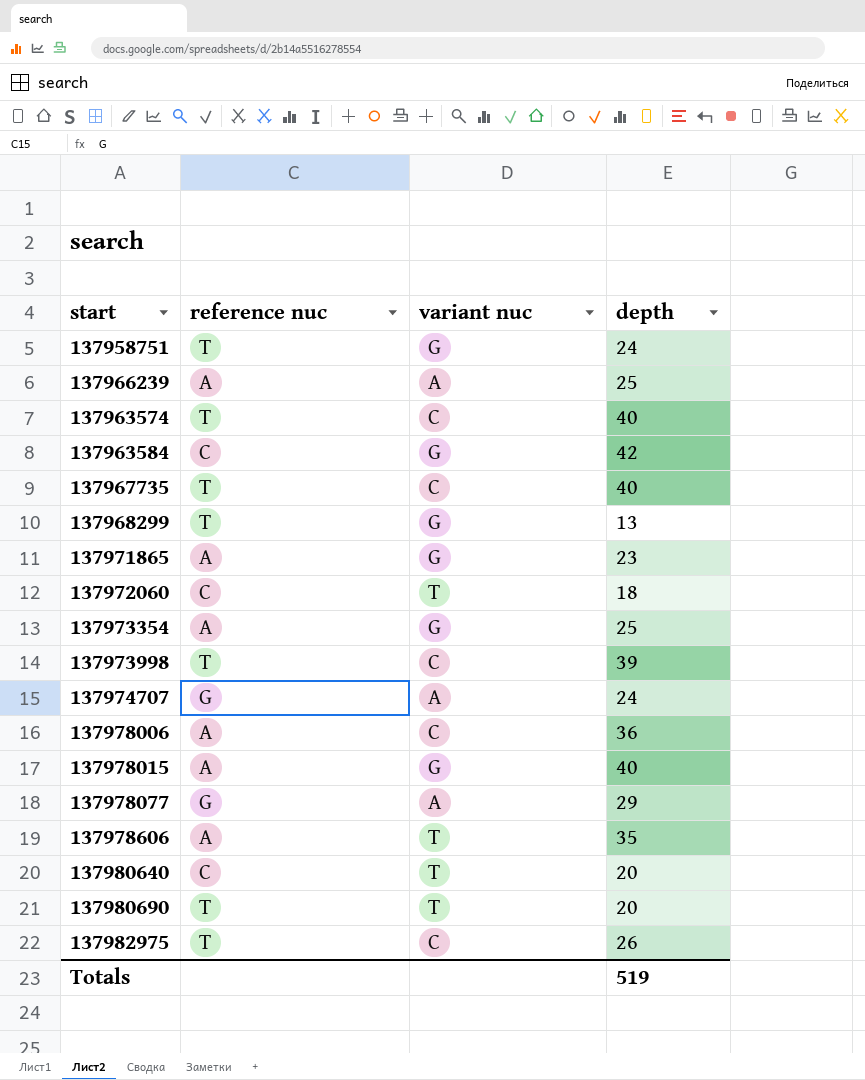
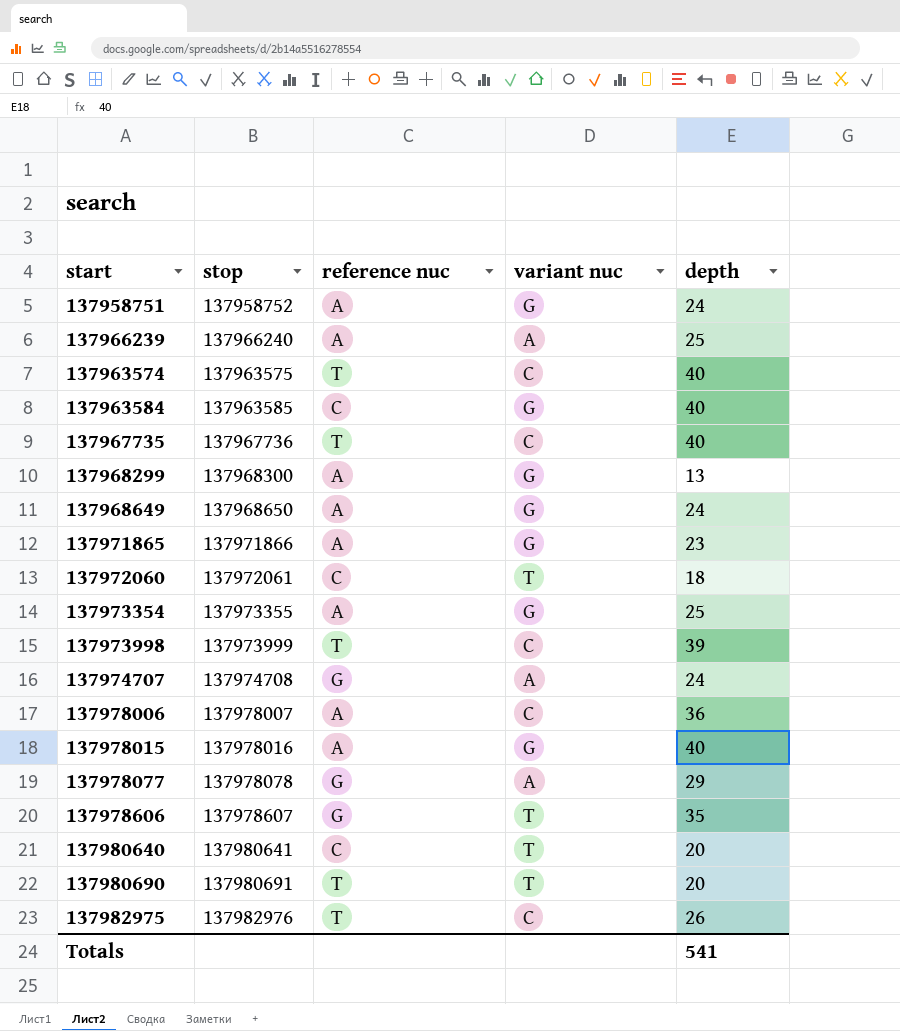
column stop | position: none -> 2
137958751 | reference nuc: T -> A
137963584 | depth: 42 -> 40
137968299 | reference nuc: T -> A
row 137968649: none -> 137968650 | A | G | 24
137978606 | reference nuc: A -> G
Totals | depth: 519 -> 541

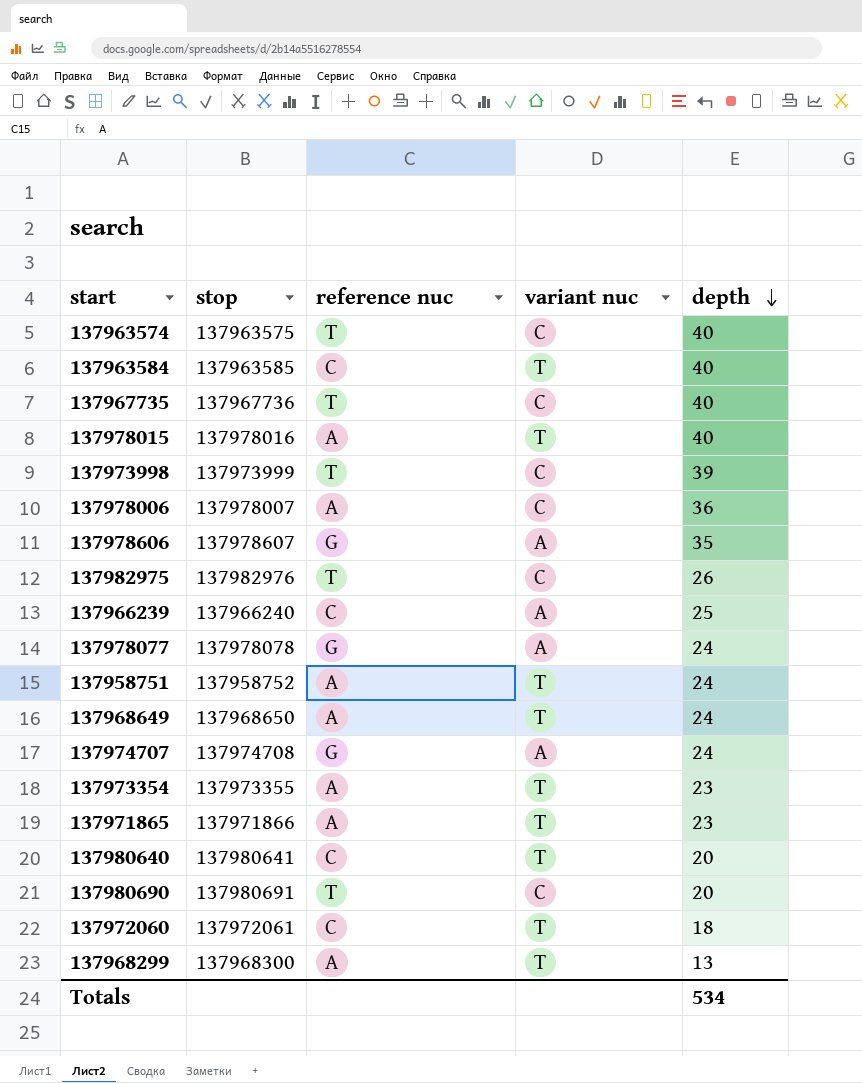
row order: none -> depth descending
137963584 | variant nuc: G -> T
137978015 | variant nuc: G -> T
137978606 | variant nuc: T -> A
137966239 | reference nuc: A -> C
137978077 | depth: 29 -> 24
137958751 | variant nuc: G -> T
137968649 | variant nuc: G -> T
137973354 | variant nuc: G -> T
137973354 | depth: 25 -> 23
137971865 | variant nuc: G -> T
137980690 | variant nuc: T -> C
137968299 | variant nuc: G -> T
Totals | depth: 541 -> 534

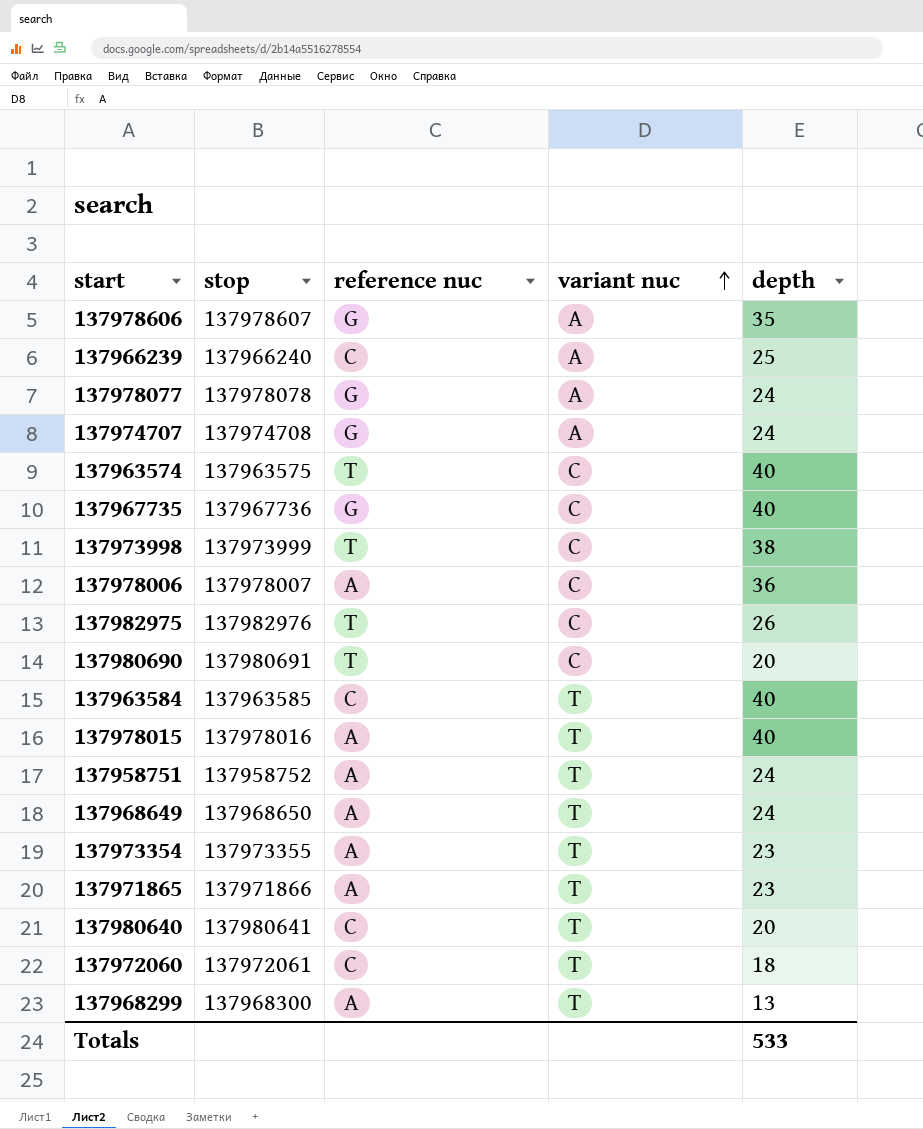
row order: depth descending -> variant nuc ascending
137967735 | reference nuc: T -> G
137973998 | depth: 39 -> 38
Totals | depth: 534 -> 533

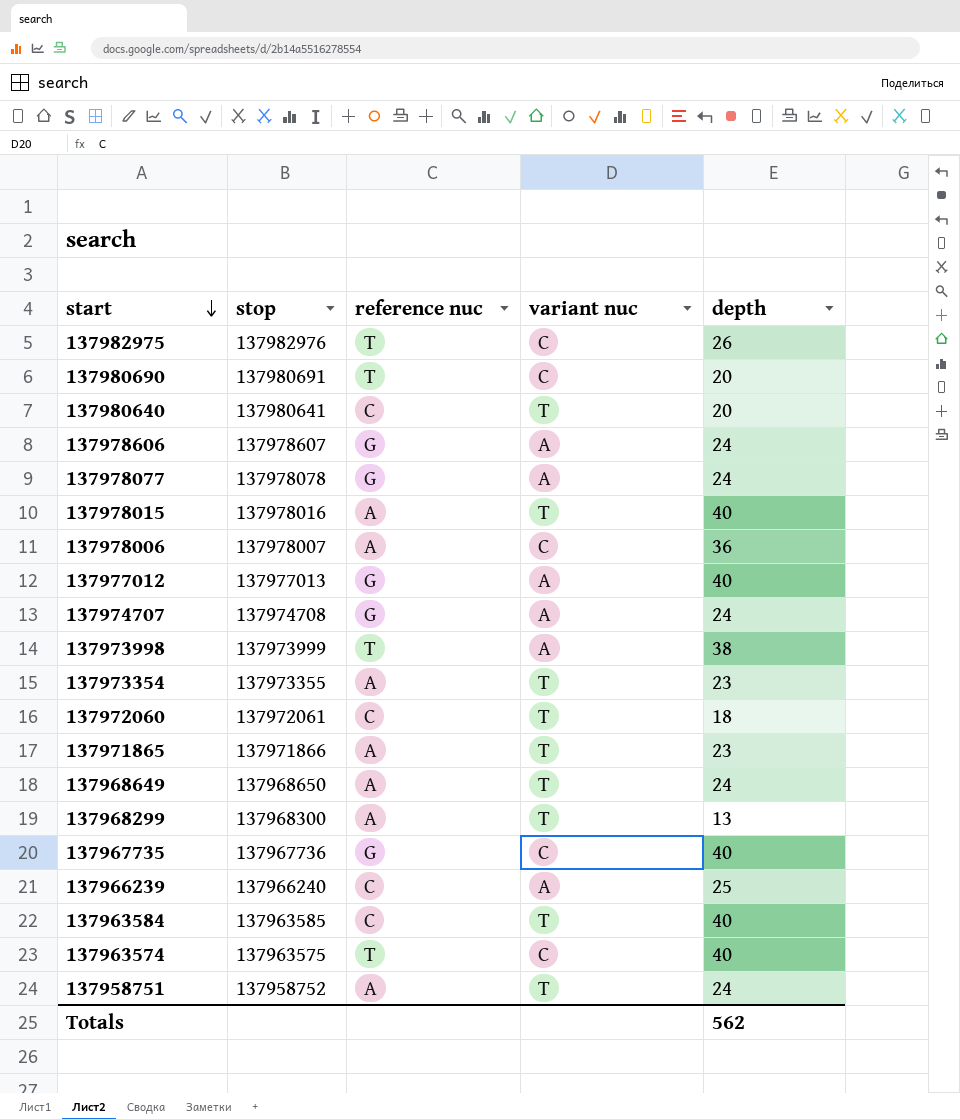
row order: variant nuc ascending -> start descending
137978606 | depth: 35 -> 24
row 137977012: none -> 137977013 | G | A | 40
137973998 | variant nuc: C -> A
Totals | depth: 533 -> 562

